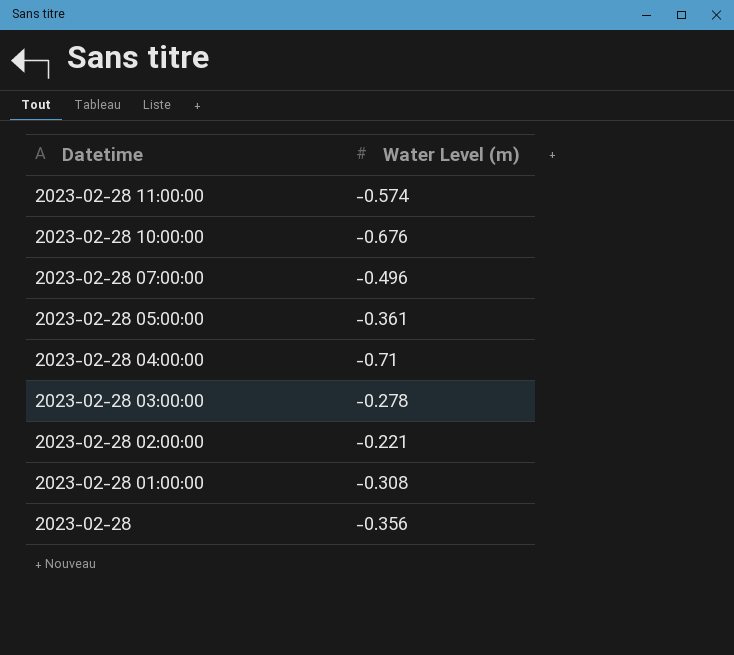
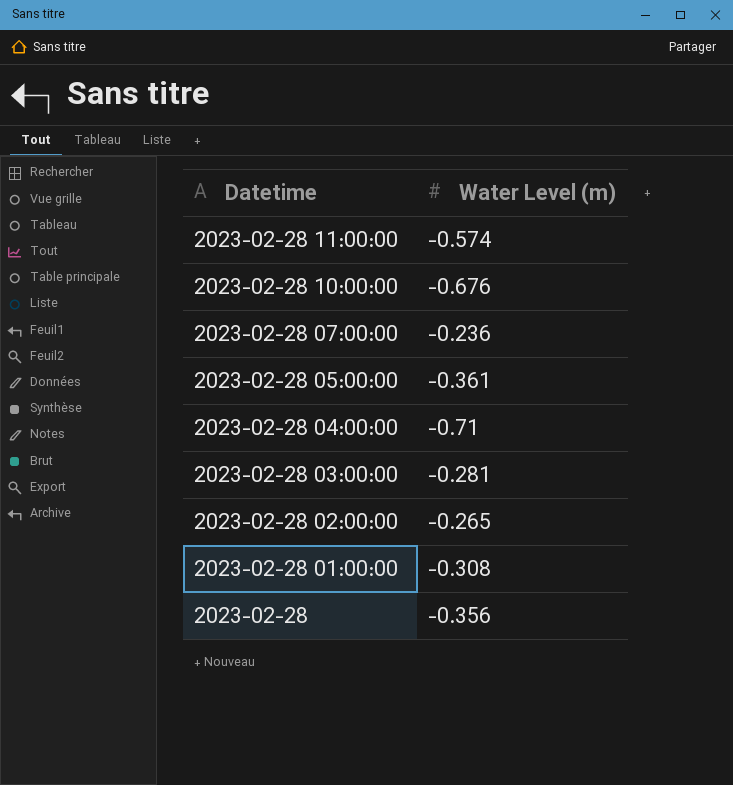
2023-02-28 07:00:00 | Water Level (m): -0.496 -> -0.236
2023-02-28 03:00:00 | Water Level (m): -0.278 -> -0.281
2023-02-28 02:00:00 | Water Level (m): -0.221 -> -0.265

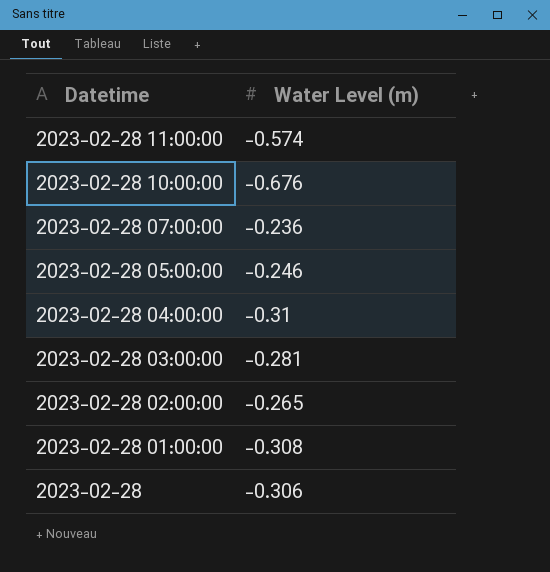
2023-02-28 05:00:00 | Water Level (m): -0.361 -> -0.246
2023-02-28 04:00:00 | Water Level (m): -0.71 -> -0.31
2023-02-28 | Water Level (m): -0.356 -> -0.306

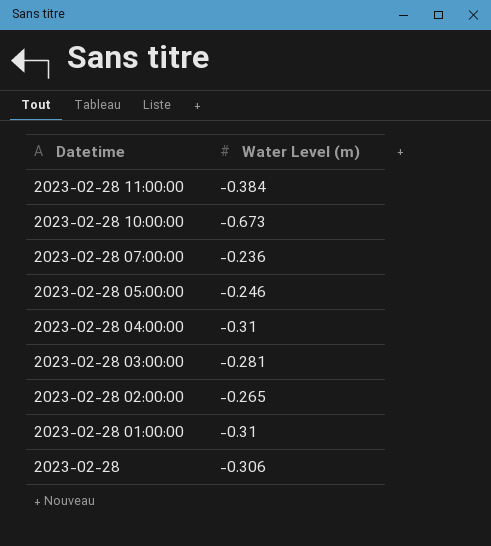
2023-02-28 11:00:00 | Water Level (m): -0.574 -> -0.384
2023-02-28 10:00:00 | Water Level (m): -0.676 -> -0.673
2023-02-28 01:00:00 | Water Level (m): -0.308 -> -0.31

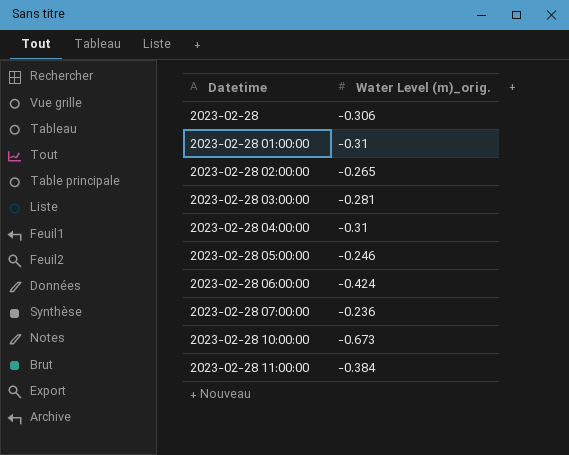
row order: Datetime descending -> Datetime ascending
column name: Water Level (m) -> Water Level (m)_orig.
row 2023-02-28 06:00:00: none -> -0.424

